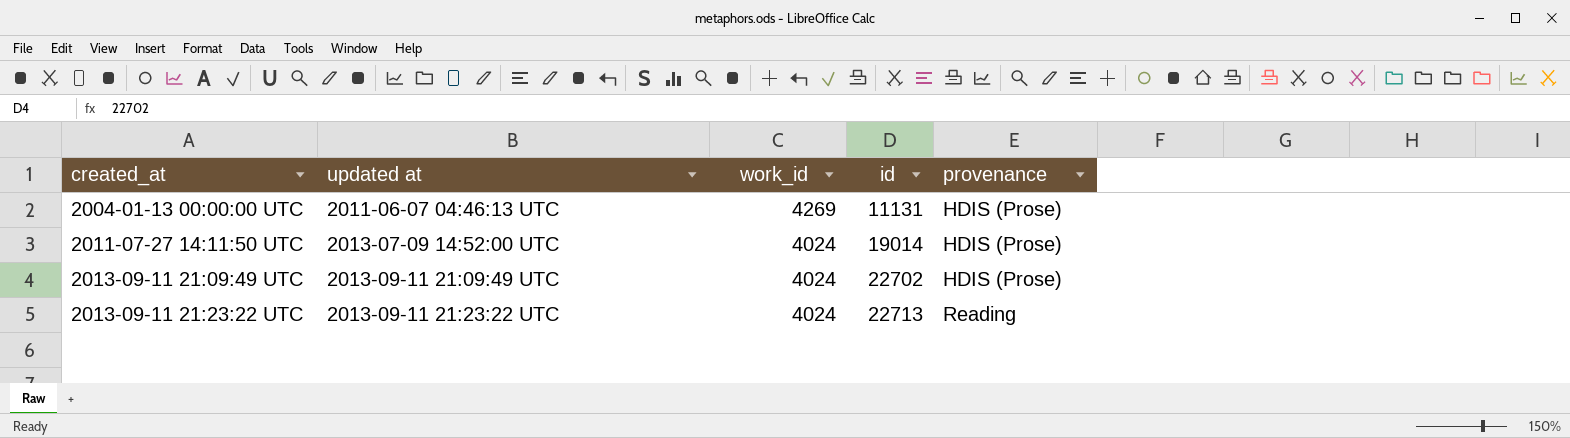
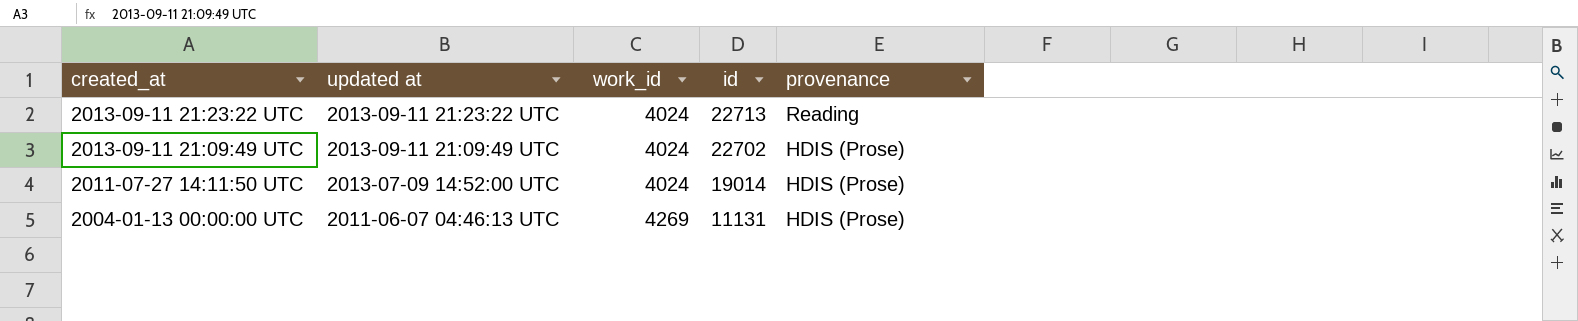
row order: created_at ascending -> created_at descending

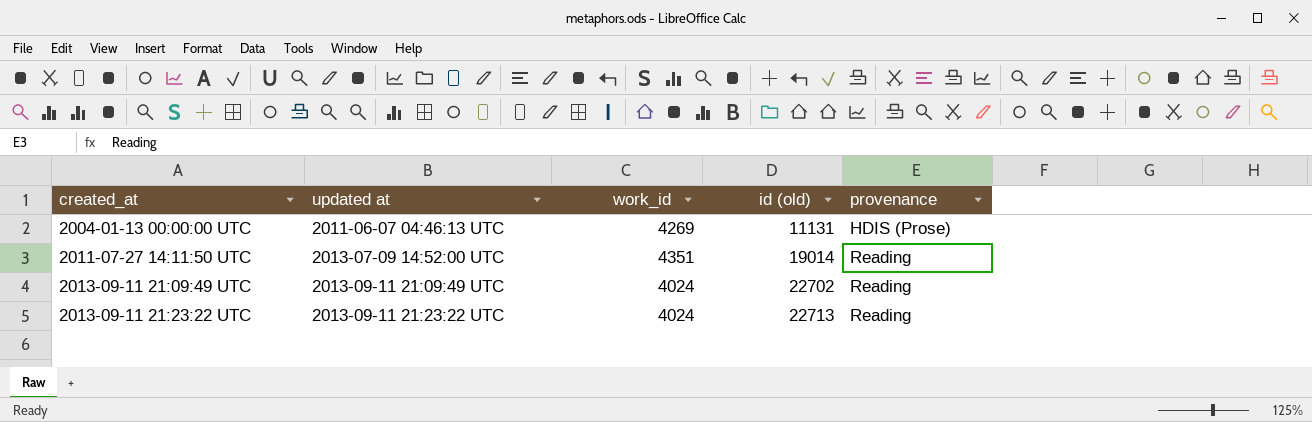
row order: created_at descending -> created_at ascending
column name: id -> id (old)
2011-07-27 14:11:50 UTC | work_id: 4024 -> 4351
2011-07-27 14:11:50 UTC | provenance: HDIS (Prose) -> Reading
2013-09-11 21:09:49 UTC | provenance: HDIS (Prose) -> Reading

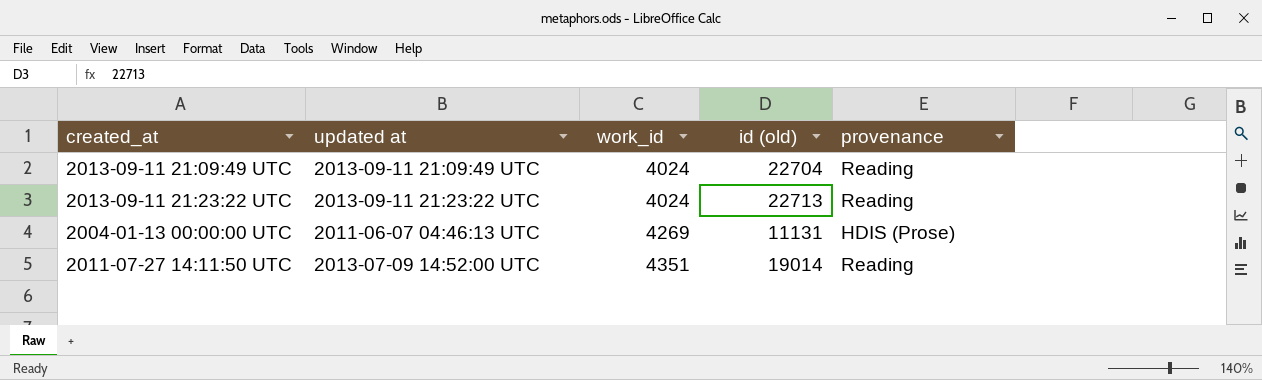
row order: created_at ascending -> work_id ascending
2013-09-11 21:09:49 UTC | id (old): 22702 -> 22704

